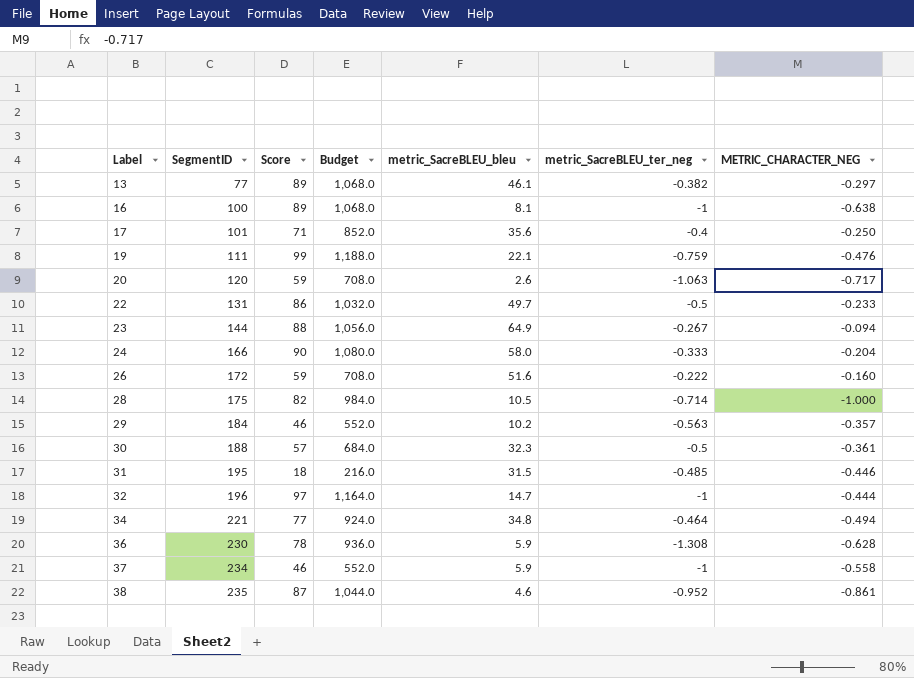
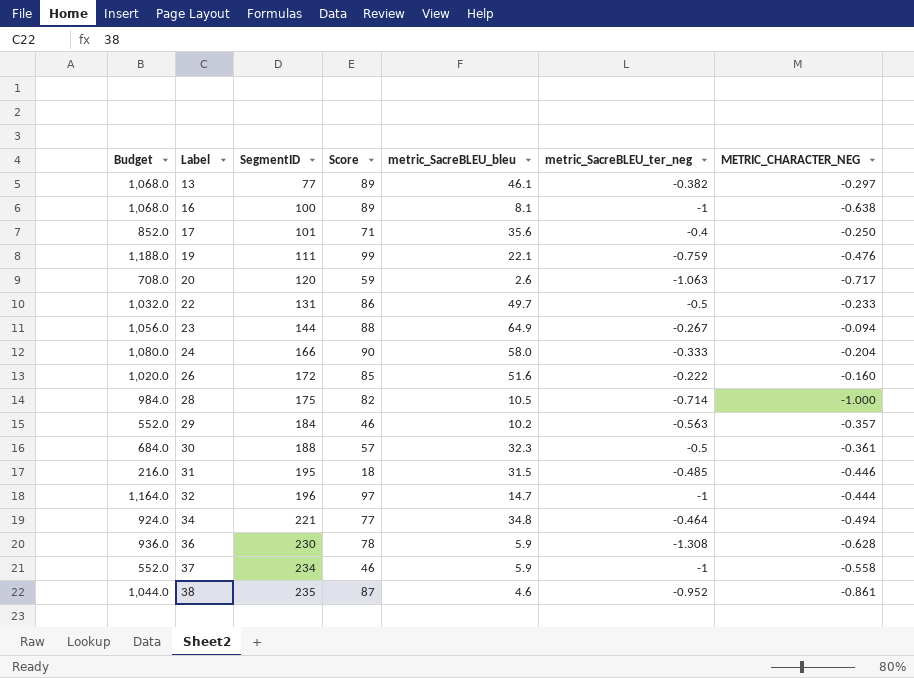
column Budget | position: 4 -> 1
26 | Budget: 708.0 -> 1,020.0
26 | Score: 59 -> 85

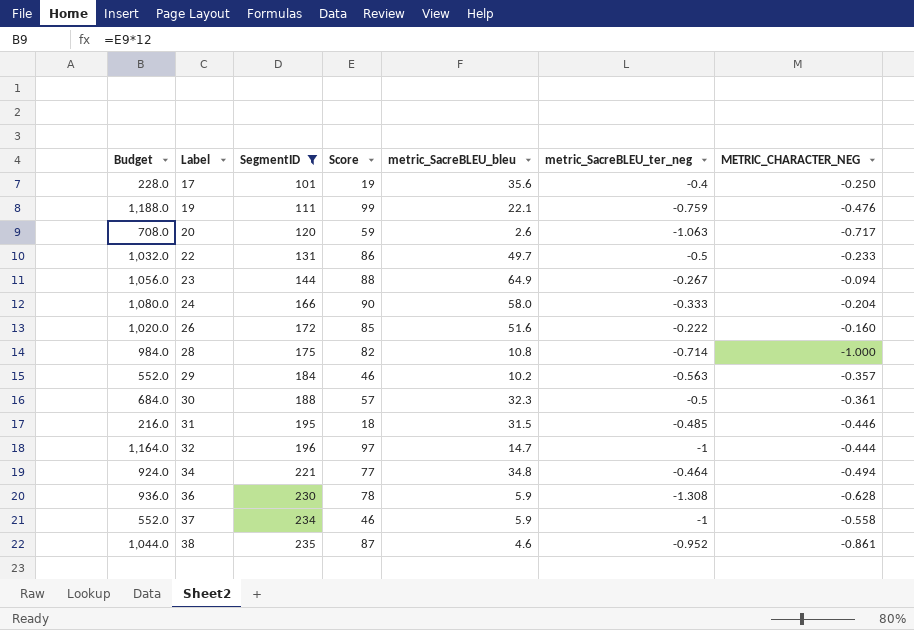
filter: none -> SegmentID >= 101
17 | Budget: 852.0 -> 228.0
17 | Score: 71 -> 19
28 | metric_SacreBLEU_bleu: 10.5 -> 10.8

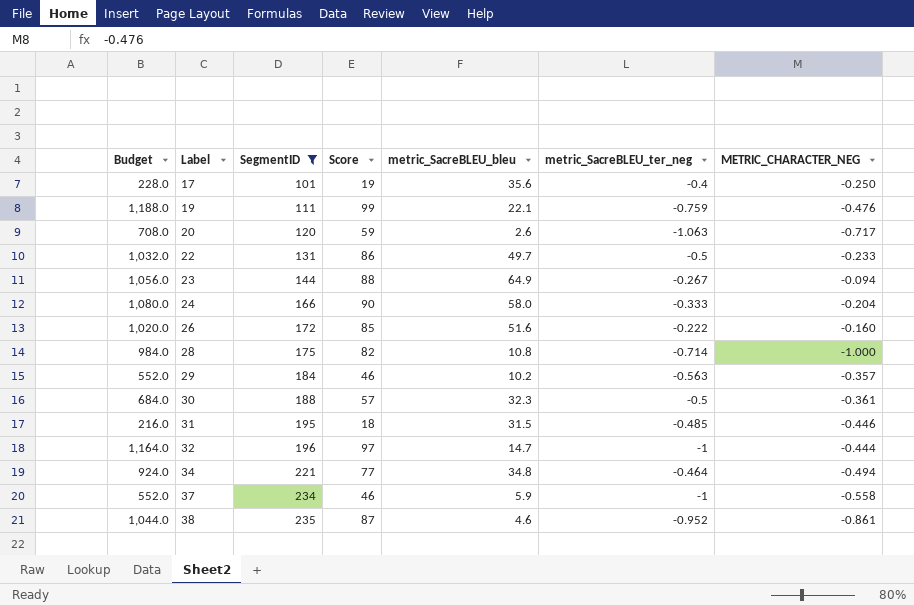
row 36: 936.0 | 230 | 78 | 5.9 | -1.308 | -0.628 -> none

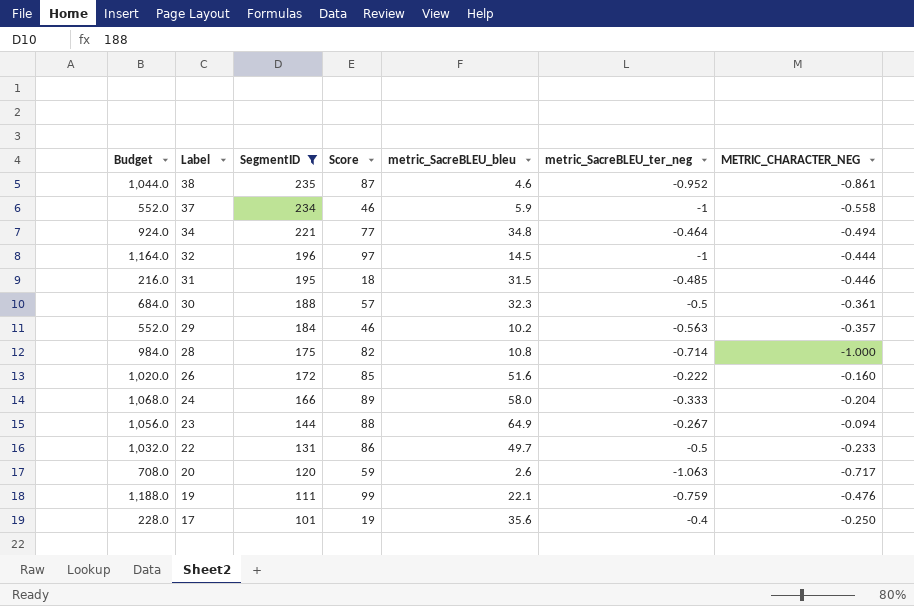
row order: Label ascending -> Label descending
32 | metric_SacreBLEU_bleu: 14.7 -> 14.5
24 | Budget: 1,080.0 -> 1,068.0
24 | Score: 90 -> 89

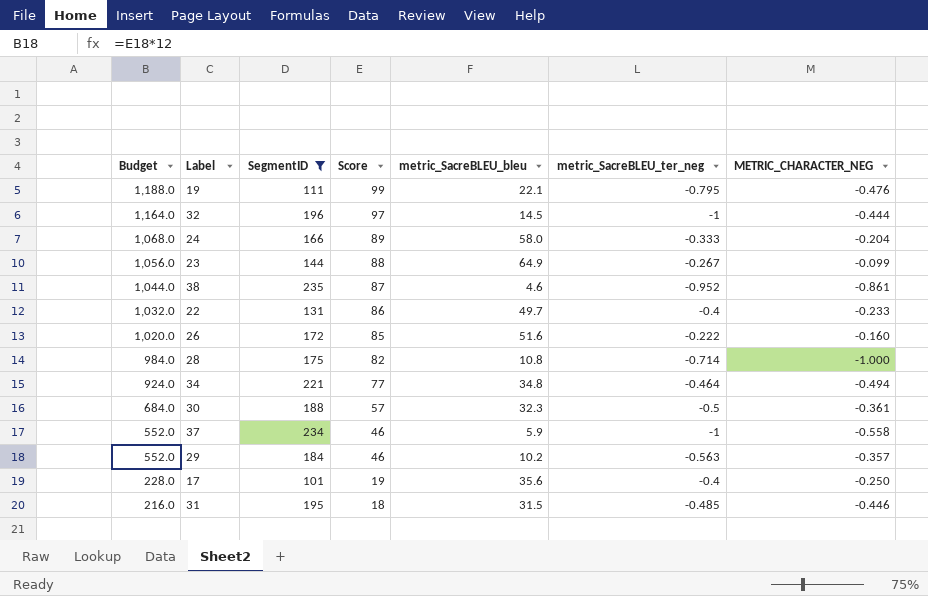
row order: Label descending -> Budget descending
row 20: 708.0 | 120 | 59 | 2.6 | -1.063 | -0.717 -> none
19 | metric_SacreBLEU_ter_neg: -0.759 -> -0.795
23 | METRIC_CHARACTER_NEG: -0.094 -> -0.099
22 | metric_SacreBLEU_ter_neg: -0.5 -> -0.4

